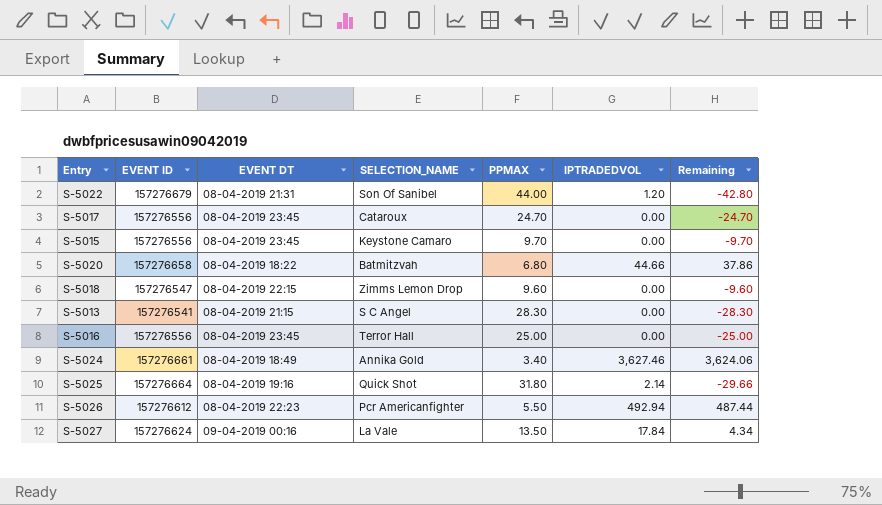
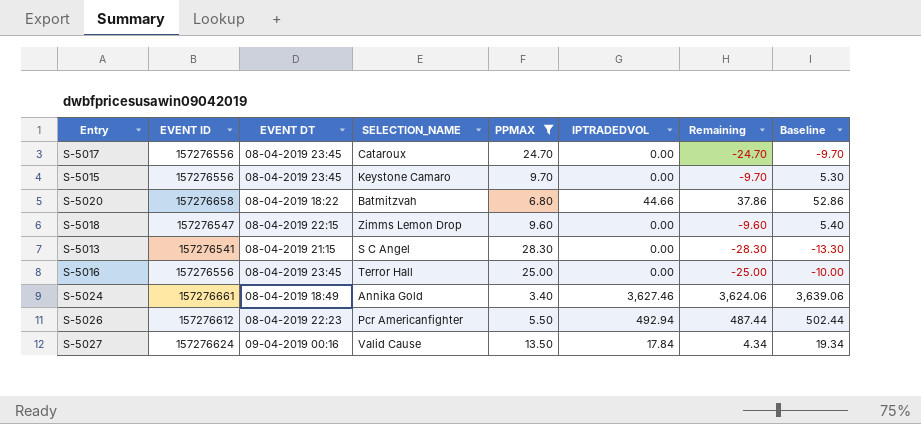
filter: none -> PPMAX <= 28.30
column Baseline | formula: none -> [Remaining] + 15
S-5027 | SELECTION_NAME: La Vale -> Valid Cause

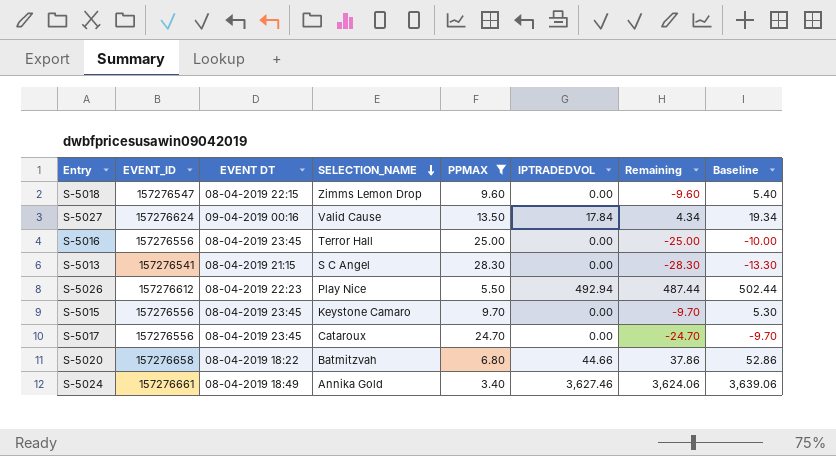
row order: none -> SELECTION_NAME descending
column name: EVENT ID -> EVENT_ID
S-5026 | SELECTION_NAME: Pcr Americanfighter -> Play Nice

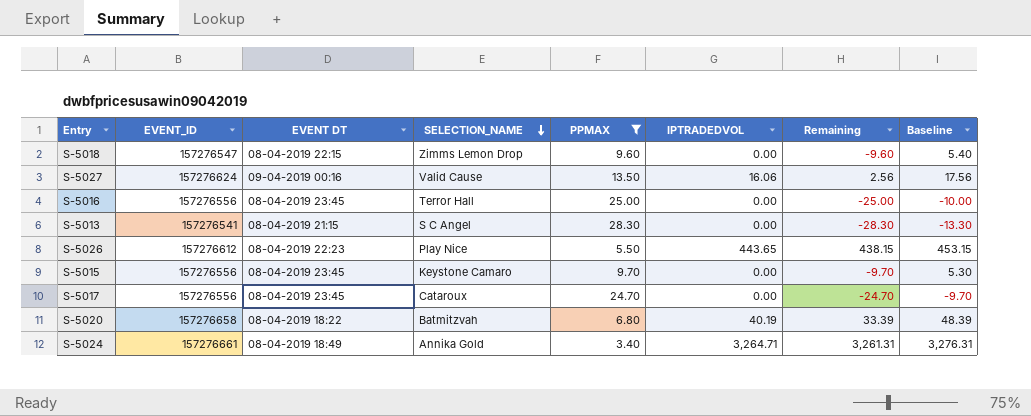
S-5027 | IPTRADEDVOL: 17.84 -> 16.06
S-5027 | Remaining: 4.34 -> 2.56
S-5027 | Baseline: 19.34 -> 17.56
S-5026 | IPTRADEDVOL: 492.94 -> 443.65
S-5026 | Remaining: 487.44 -> 438.15
S-5026 | Baseline: 502.44 -> 453.15
S-5020 | IPTRADEDVOL: 44.66 -> 40.19
S-5020 | Remaining: 37.86 -> 33.39
S-5020 | Baseline: 52.86 -> 48.39
S-5024 | IPTRADEDVOL: 3,627.46 -> 3,264.71
S-5024 | Remaining: 3,624.06 -> 3,261.31
S-5024 | Baseline: 3,639.06 -> 3,276.31

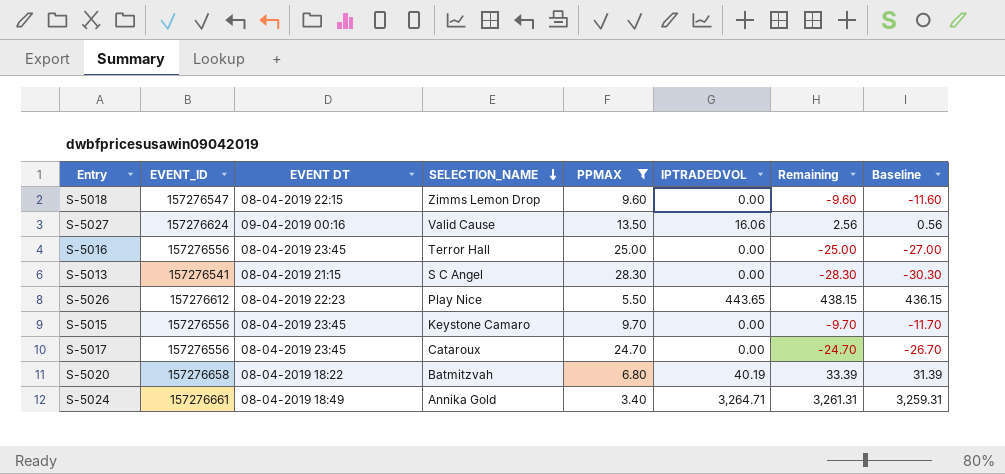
column Baseline | formula: [Remaining] + 15 -> [Remaining] - 2

